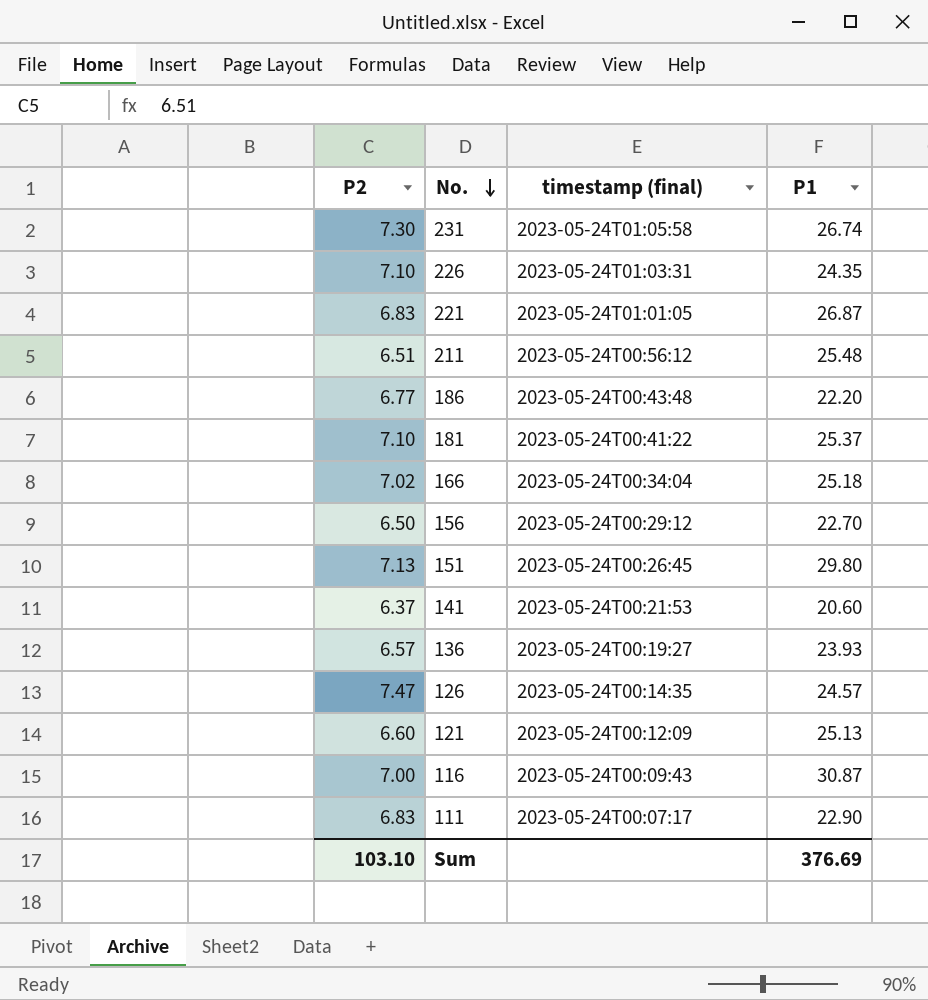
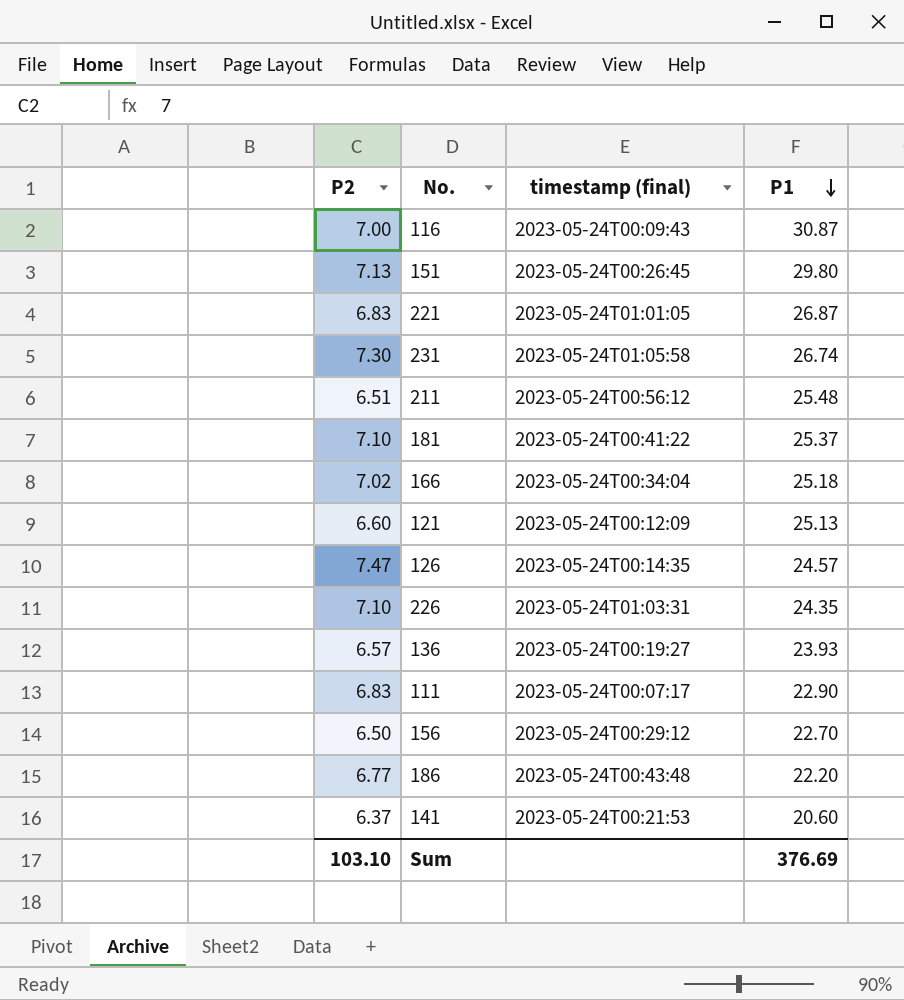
row order: No. descending -> P1 descending

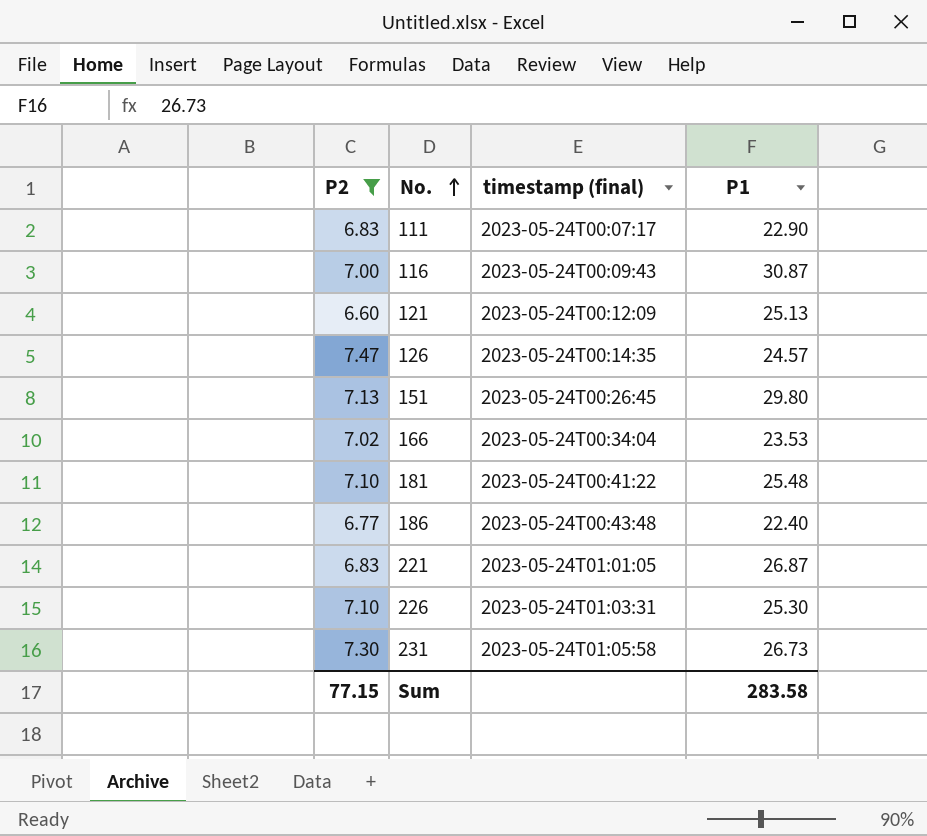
filter: none -> P2 >= 6.60
row order: P1 descending -> No. ascending
166 | P1: 25.18 -> 23.53
181 | P1: 25.37 -> 25.48
186 | P1: 22.20 -> 22.40
226 | P1: 24.35 -> 25.30
231 | P1: 26.74 -> 26.73
Sum | P2: 103.10 -> 77.15
Sum | P1: 376.69 -> 283.58

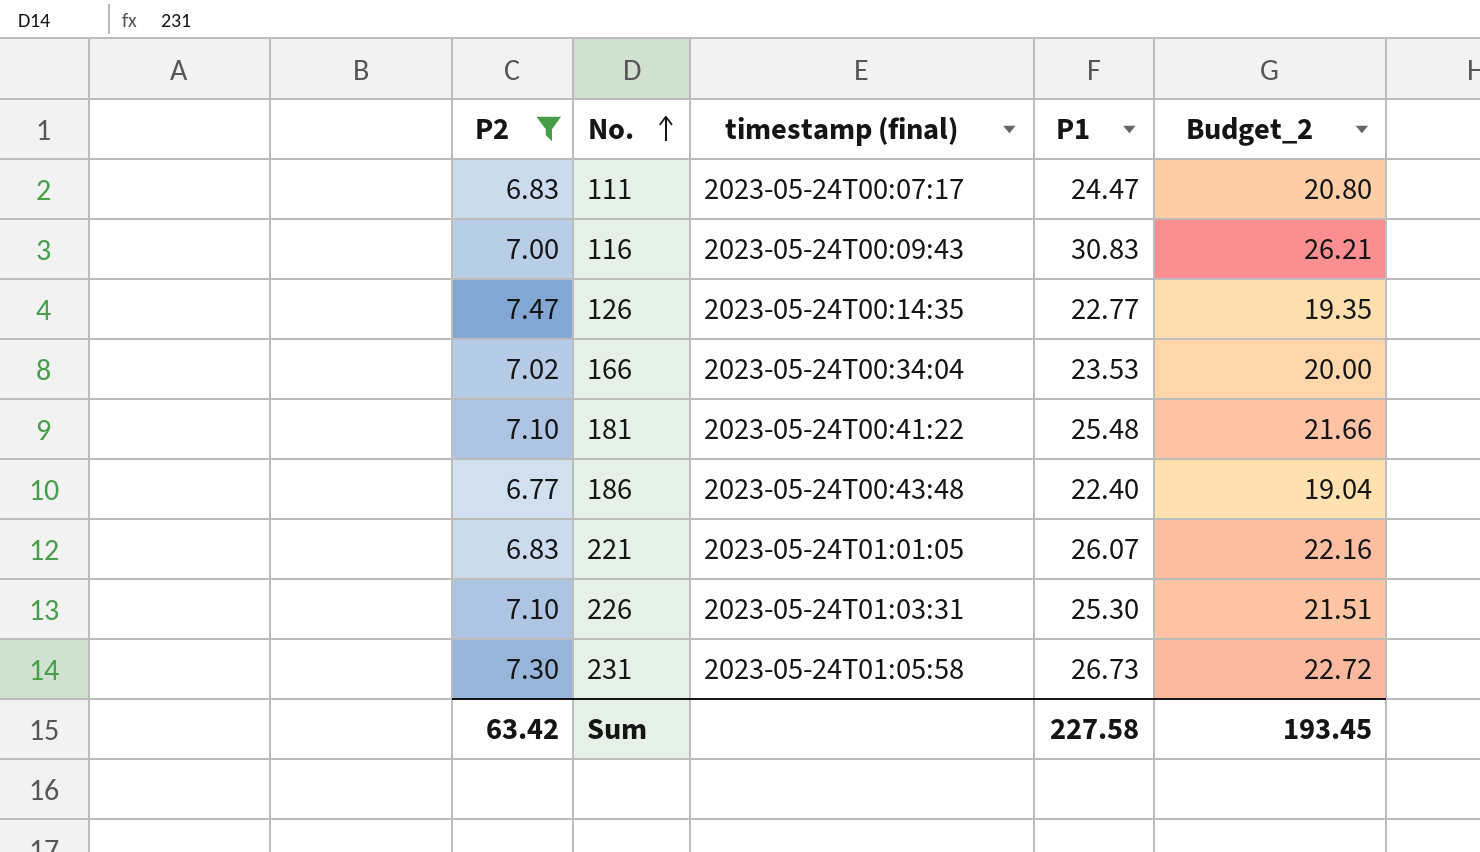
column Budget_2 | formula: none -> [P1] * 0.85
row 121: 6.60 | 2023-05-24T00:12:09 | 25.13 -> none
row 151: 7.13 | 2023-05-24T00:26:45 | 29.80 -> none
111 | P1: 22.90 -> 24.47
116 | P1: 30.87 -> 30.83
126 | P1: 24.57 -> 22.77
221 | P1: 26.87 -> 26.07
Sum | P2: 77.15 -> 63.42
Sum | P1: 283.58 -> 227.58

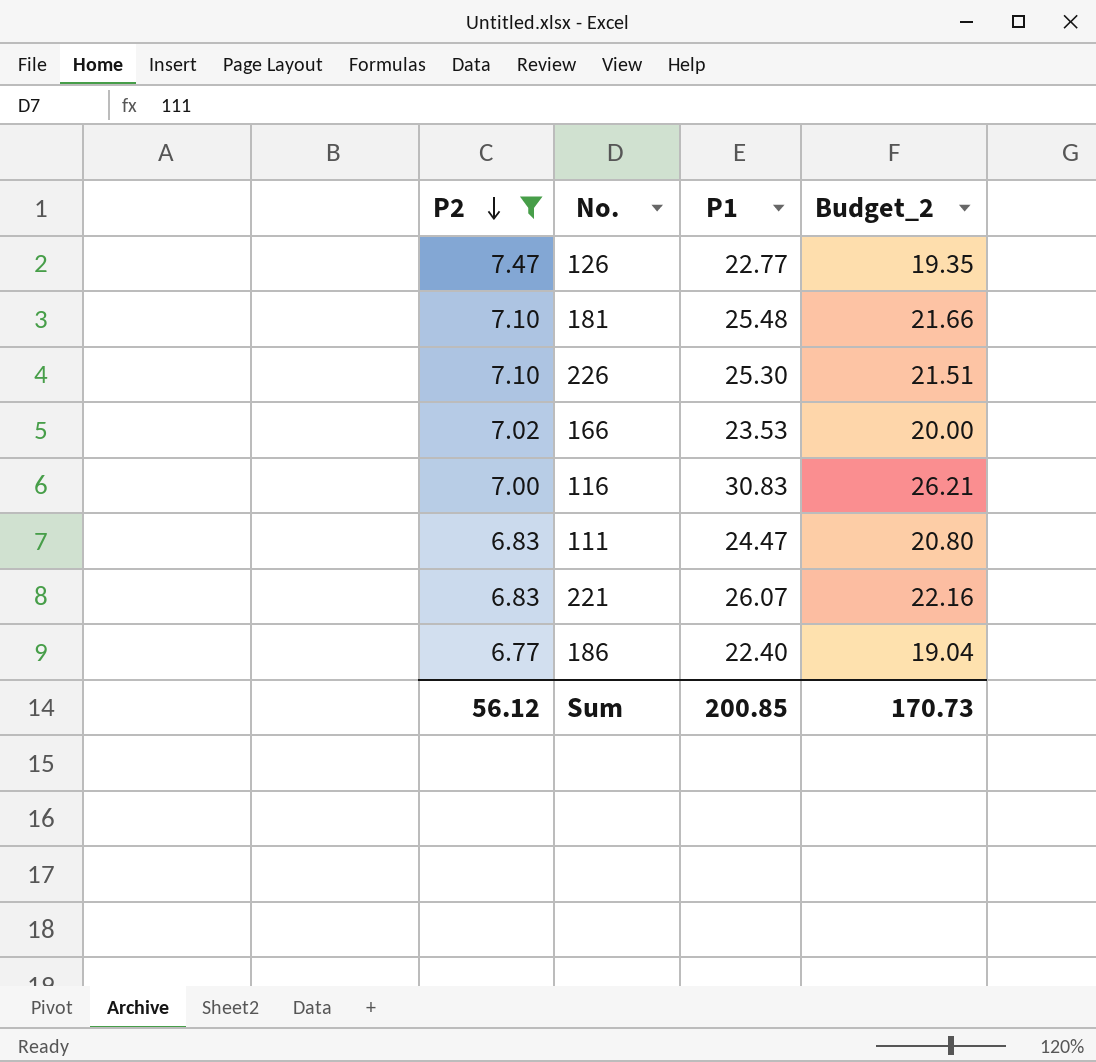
row order: No. ascending -> P2 descending
column timestamp (final) | position: 3 -> none
row 231: 7.30 | 2023-05-24T01:05:58 | 26.73 | 22.72 -> none
Sum | P2: 63.42 -> 56.12
Sum | P1: 227.58 -> 200.85
Sum | Budget_2: 193.45 -> 170.73

